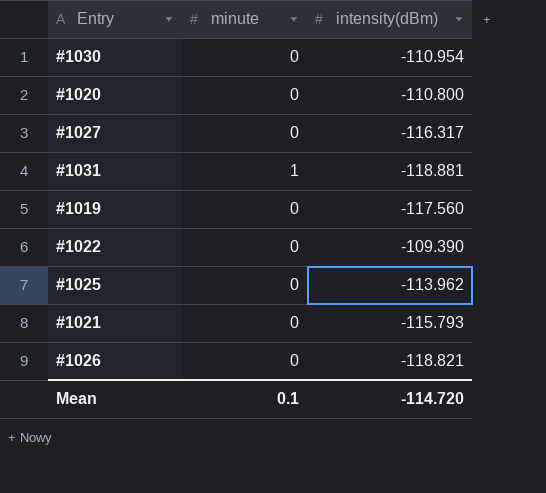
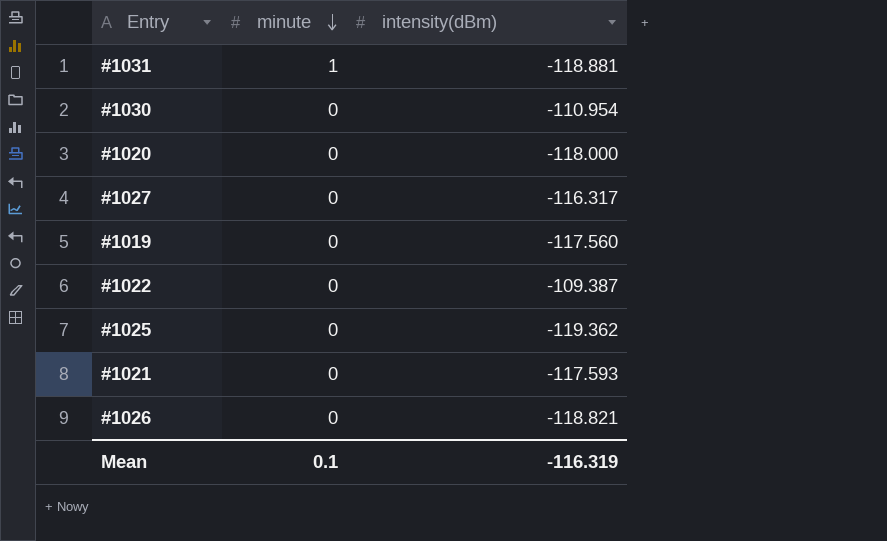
row order: none -> minute descending
#1020 | intensity(dBm): -110.800 -> -118.000
#1022 | intensity(dBm): -109.390 -> -109.387
#1025 | intensity(dBm): -113.962 -> -119.362
#1021 | intensity(dBm): -115.793 -> -117.593
Mean | intensity(dBm): -114.720 -> -116.319

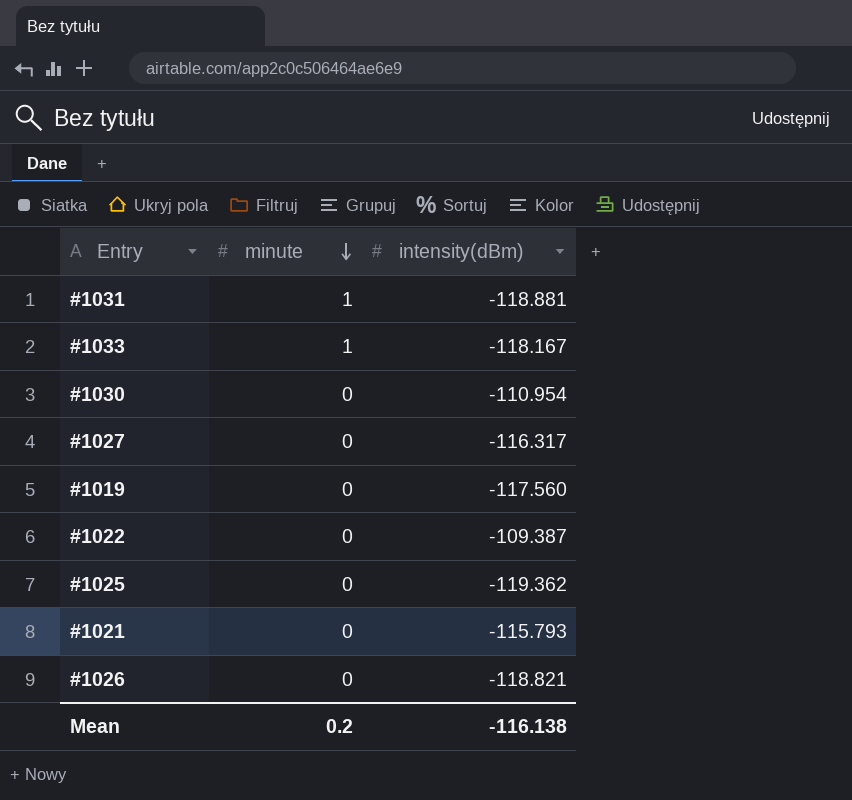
row #1020: 0 | -118.000 -> none
row #1033: none -> 1 | -118.167
#1021 | intensity(dBm): -117.593 -> -115.793
Mean | minute: 0.1 -> 0.2
Mean | intensity(dBm): -116.319 -> -116.138

